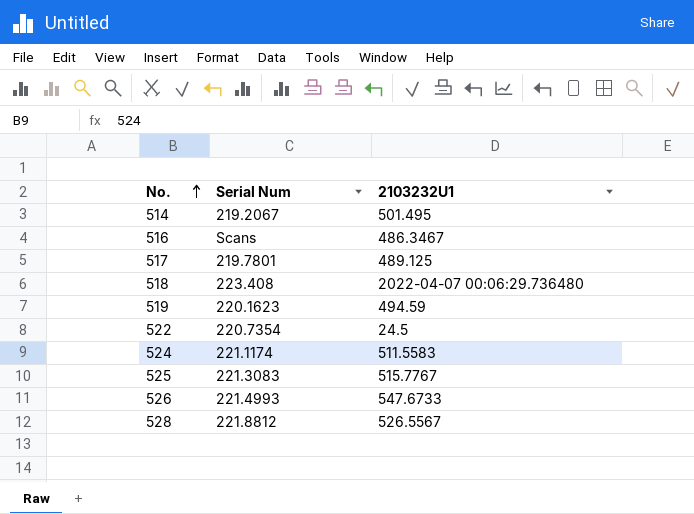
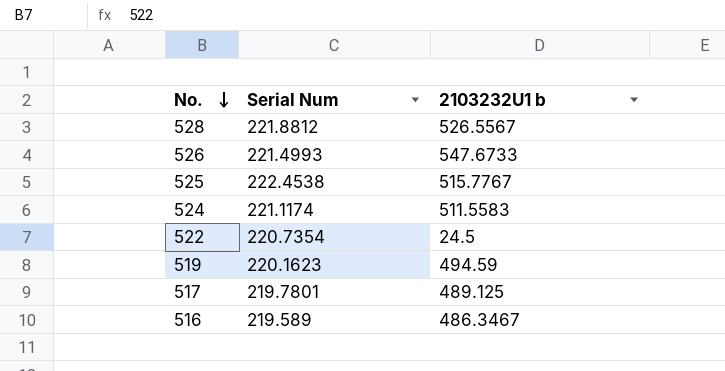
row order: No. ascending -> No. descending
column name: 2103232U1 -> 2103232U1 b
row 514: 219.2067 | 501.495 -> none
row 518: 223.408 | 2022-04-07 00:06:29.736480 -> none
525 | Serial Num: 221.3083 -> 222.4538
516 | Serial Num: Scans -> 219.589

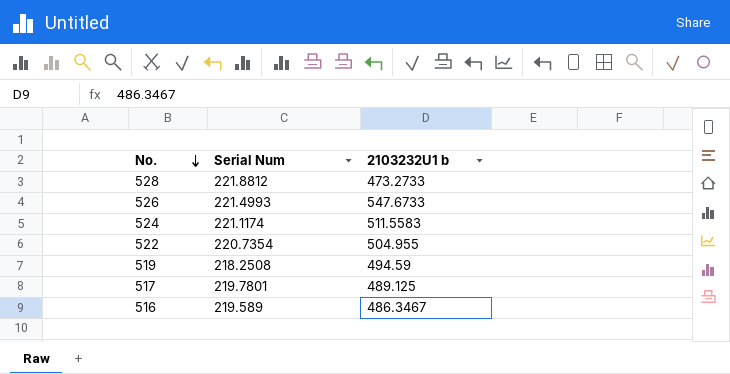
row 525: 222.4538 | 515.7767 -> none
528 | 2103232U1 b: 526.5567 -> 473.2733
522 | 2103232U1 b: 24.5 -> 504.955
519 | Serial Num: 220.1623 -> 218.2508

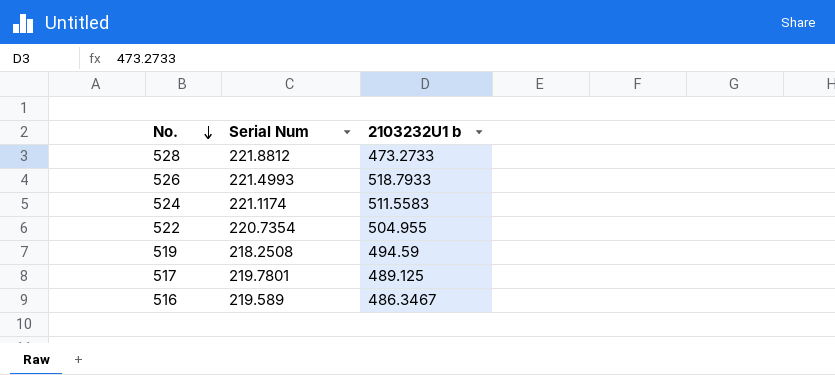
526 | 2103232U1 b: 547.6733 -> 518.7933

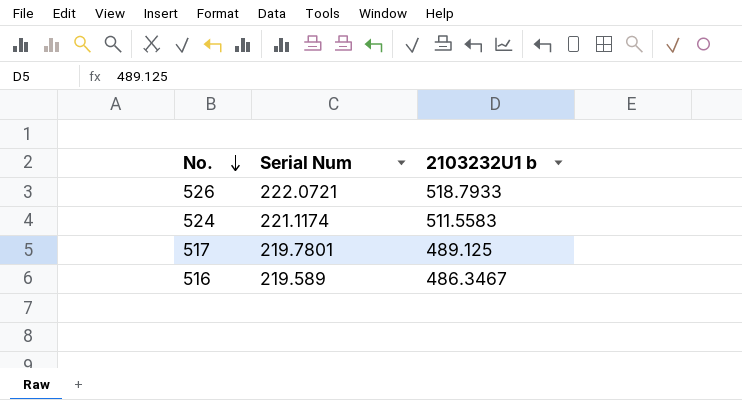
row 528: 221.8812 | 473.2733 -> none
row 522: 220.7354 | 504.955 -> none
row 519: 218.2508 | 494.59 -> none
526 | Serial Num: 221.4993 -> 222.0721

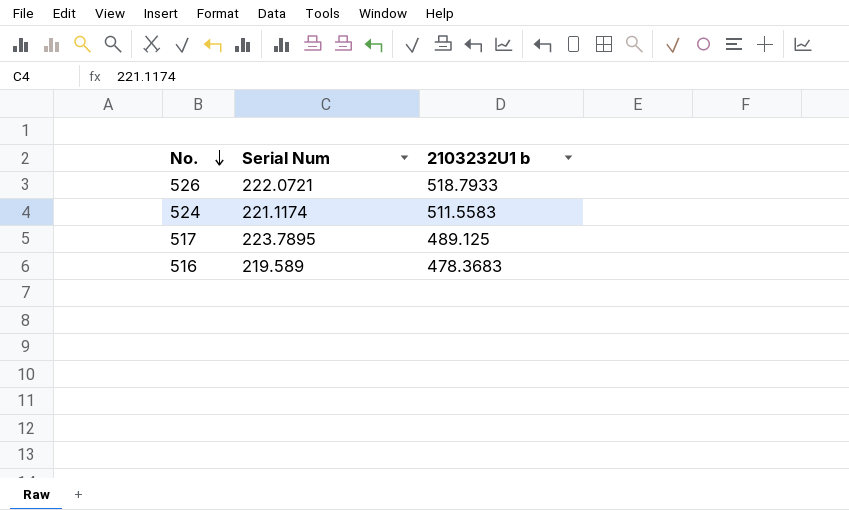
517 | Serial Num: 219.7801 -> 223.7895
516 | 2103232U1 b: 486.3467 -> 478.3683

